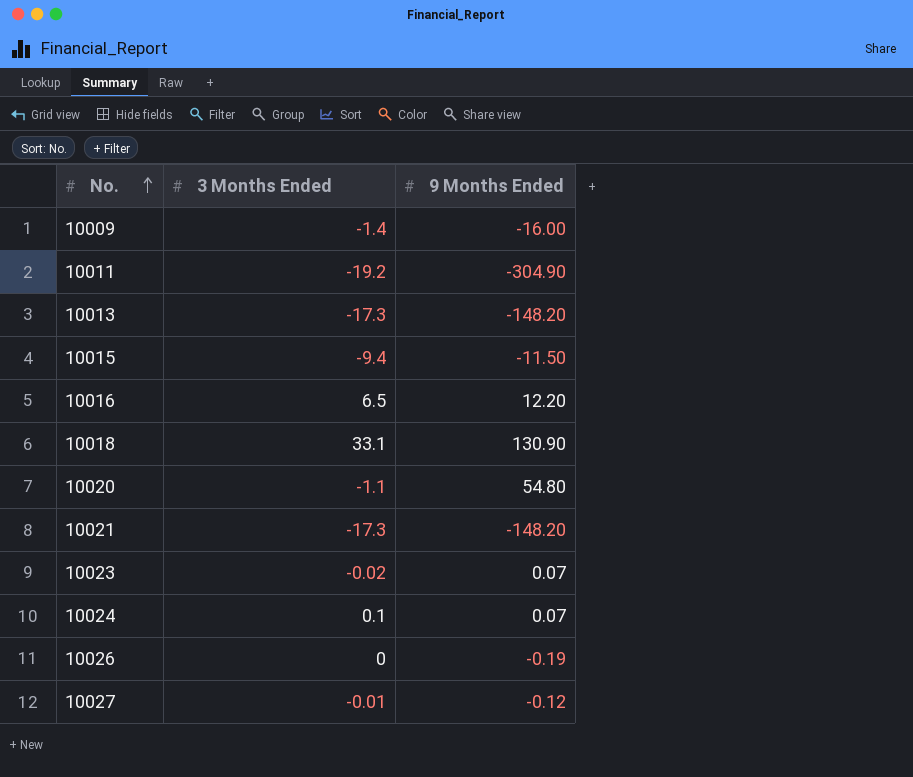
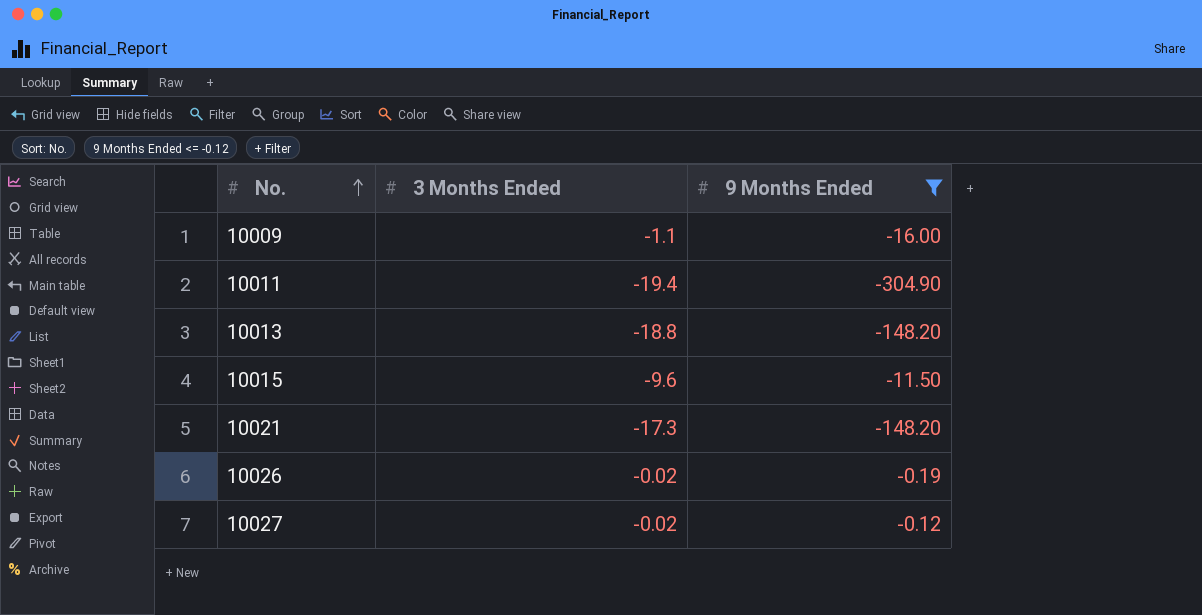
filter: none -> 9 Months Ended <= -0.12
10009 | 3 Months Ended: -1.4 -> -1.1
10011 | 3 Months Ended: -19.2 -> -19.4
10013 | 3 Months Ended: -17.3 -> -18.8
10015 | 3 Months Ended: -9.4 -> -9.6
10026 | 3 Months Ended: 0 -> -0.02
10027 | 3 Months Ended: -0.01 -> -0.02

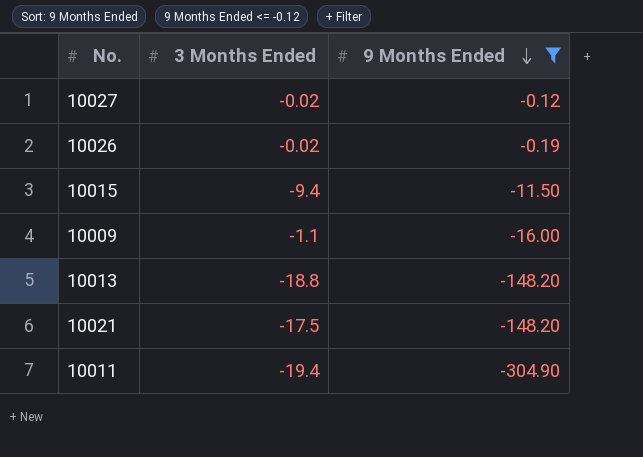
row order: No. ascending -> 9 Months Ended descending
10015 | 3 Months Ended: -9.6 -> -9.4
10021 | 3 Months Ended: -17.3 -> -17.5

